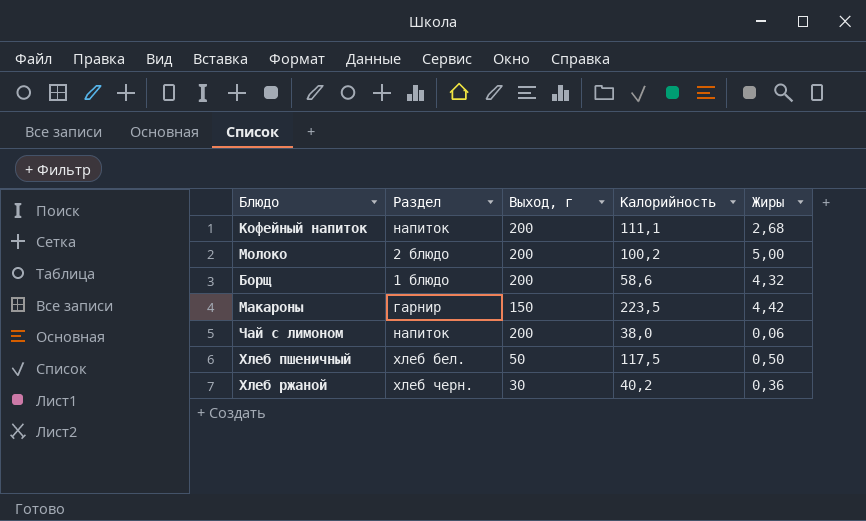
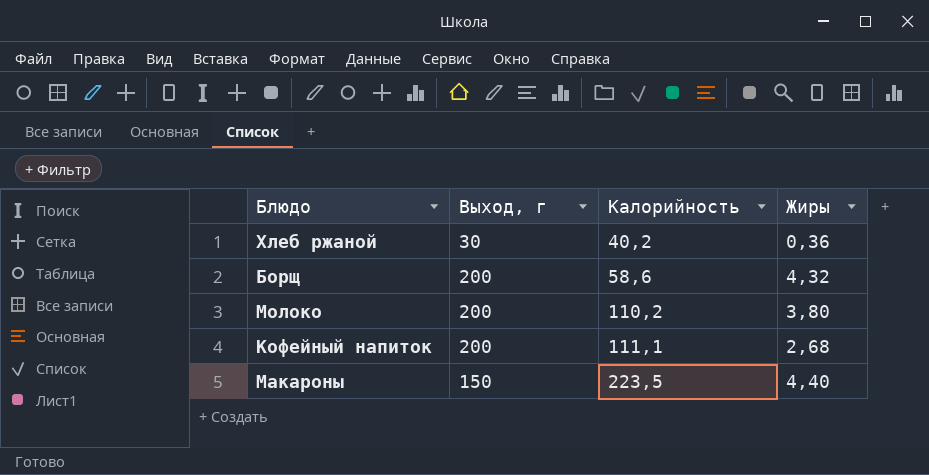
row order: none -> Калорийность ascending
column Раздел | position: 2 -> none
row Чай с лимоном: напиток | 200 | 38,0 | 0,06 -> none
row Хлеб пшеничный: хлеб бел. | 50 | 117,5 | 0,50 -> none
Молоко | Калорийность: 100,2 -> 110,2
Молоко | Жиры: 5,00 -> 3,80
Макароны | Жиры: 4,42 -> 4,40

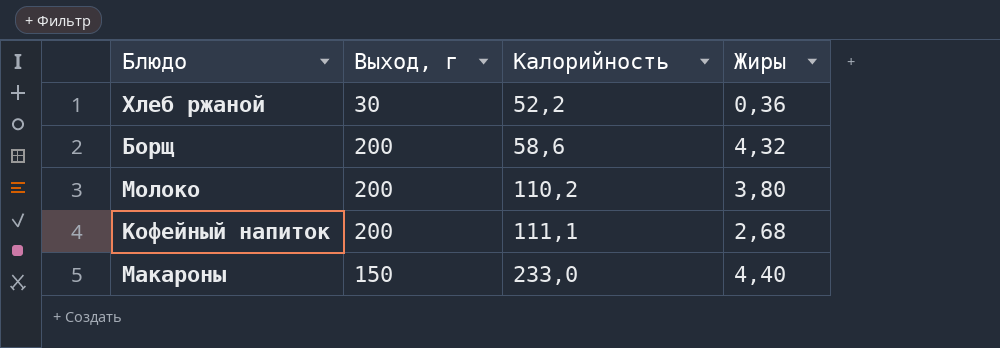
Хлеб ржаной | Калорийность: 40,2 -> 52,2
Макароны | Калорийность: 223,5 -> 233,0

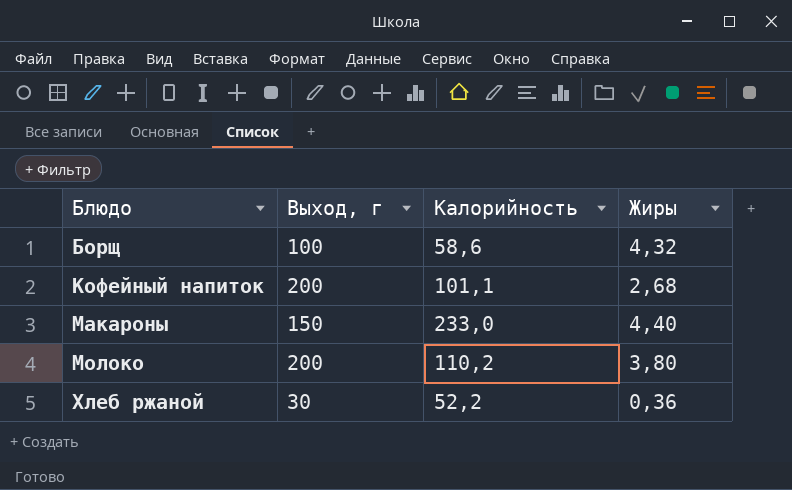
row order: Калорийность ascending -> Блюдо ascending
Борщ | Выход, г: 200 -> 100
Кофейный напиток | Калорийность: 111,1 -> 101,1

